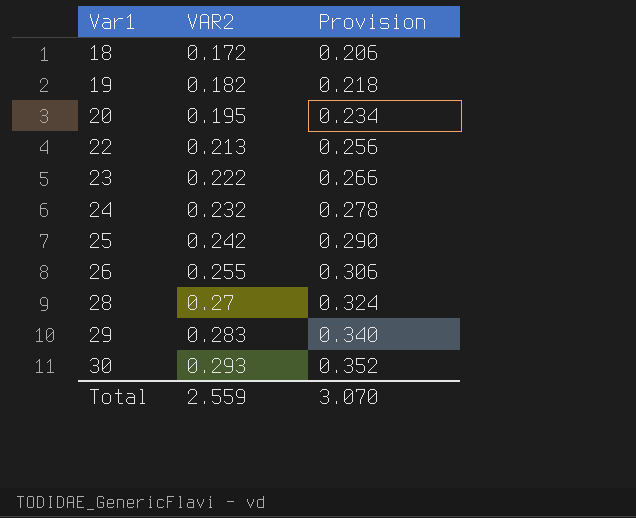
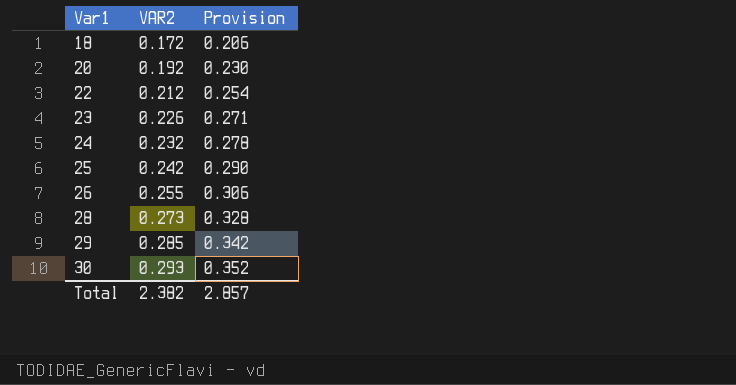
row 19: 0.182 | 0.218 -> none
20 | VAR2: 0.195 -> 0.192
20 | Provision: 0.234 -> 0.230
22 | VAR2: 0.213 -> 0.212
22 | Provision: 0.256 -> 0.254
23 | VAR2: 0.222 -> 0.226
23 | Provision: 0.266 -> 0.271
28 | VAR2: 0.27 -> 0.273
28 | Provision: 0.324 -> 0.328
29 | VAR2: 0.283 -> 0.285
29 | Provision: 0.340 -> 0.342
Total | VAR2: 2.559 -> 2.382
Total | Provision: 3.070 -> 2.857

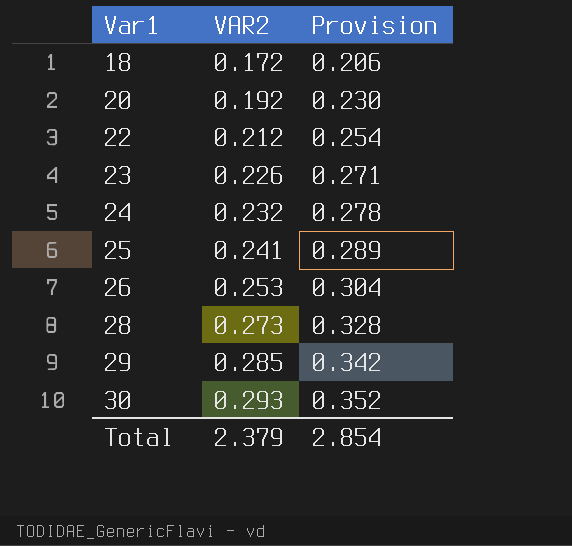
25 | VAR2: 0.242 -> 0.241
25 | Provision: 0.290 -> 0.289
26 | VAR2: 0.255 -> 0.253
26 | Provision: 0.306 -> 0.304
Total | VAR2: 2.382 -> 2.379
Total | Provision: 2.857 -> 2.854

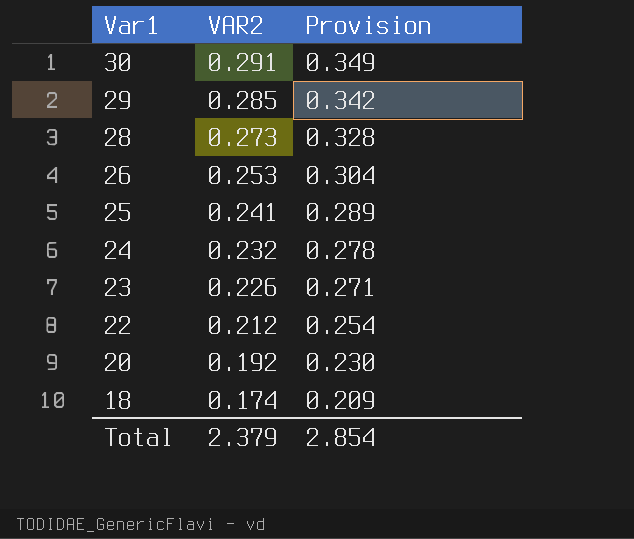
row order: Var1 ascending -> Var1 descending
30 | VAR2: 0.293 -> 0.291
30 | Provision: 0.352 -> 0.349
18 | VAR2: 0.172 -> 0.174
18 | Provision: 0.206 -> 0.209

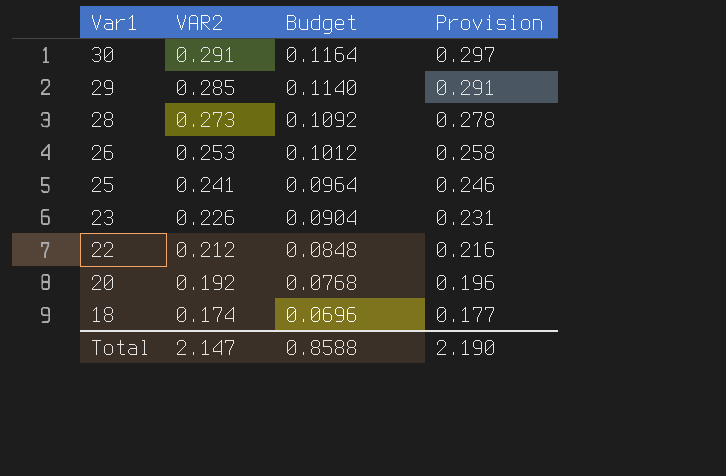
column Budget | formula: none -> [VAR2] * 0.4
column Provision | formula: [VAR2] * 1.2 -> [VAR2] * 1.02
row 24: 0.232 | 0.278 -> none
Total | VAR2: 2.379 -> 2.147
Total | Provision: 2.854 -> 2.190

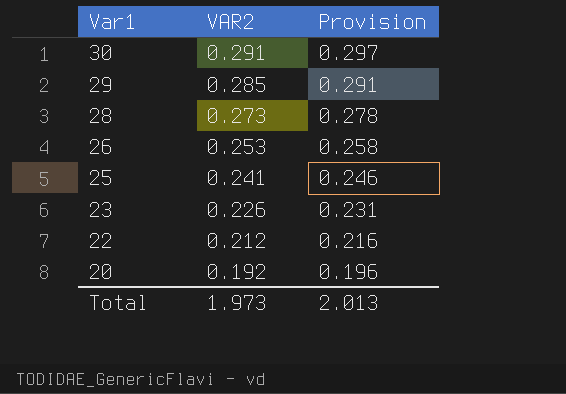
column Budget | formula: [VAR2] * 0.4 -> none
row 18: 0.174 | 0.0696 | 0.177 -> none
Total | VAR2: 2.147 -> 1.973
Total | Provision: 2.190 -> 2.013

